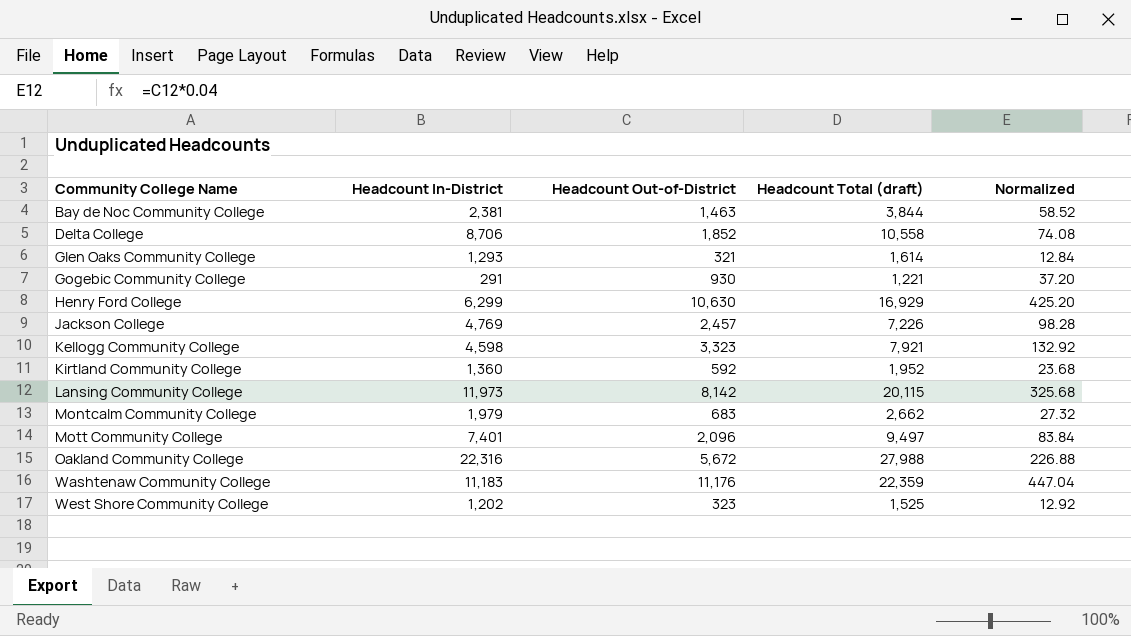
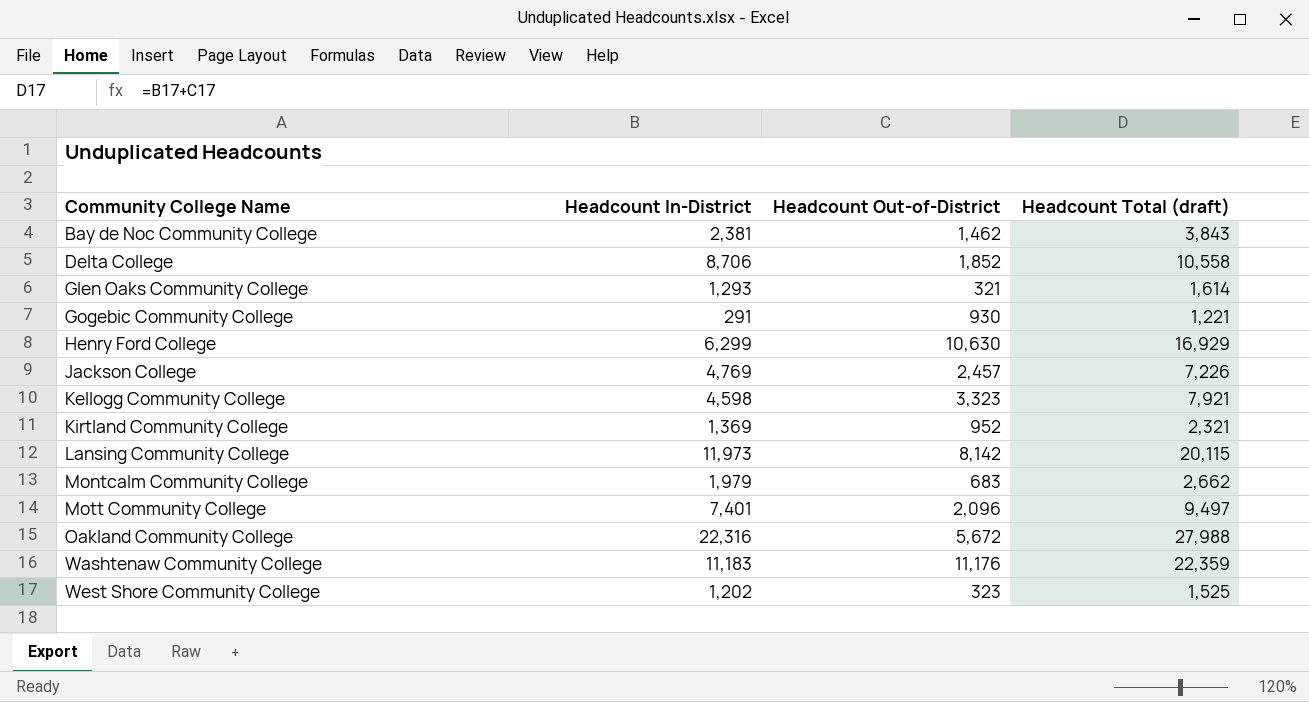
column Normalized | formula: [Headcount Out-of-District] * 0.04 -> none
Bay de Noc Community College | Headcount Out-of-District: 1,463 -> 1,462
Bay de Noc Community College | Headcount Total (draft): 3,844 -> 3,843
Kirtland Community College | Headcount In-District: 1,360 -> 1,369
Kirtland Community College | Headcount Out-of-District: 592 -> 952
Kirtland Community College | Headcount Total (draft): 1,952 -> 2,321

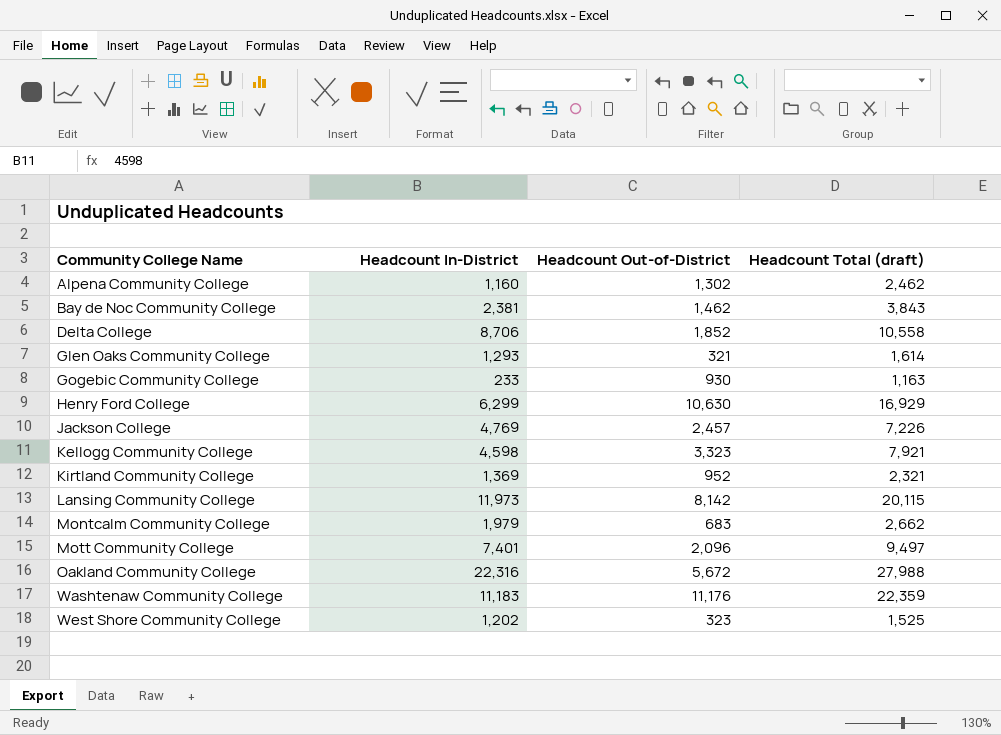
row Alpena Community College: none -> 1,160 | 1,302 | 2,462
Gogebic Community College | Headcount In-District: 291 -> 233
Gogebic Community College | Headcount Total (draft): 1,221 -> 1,163

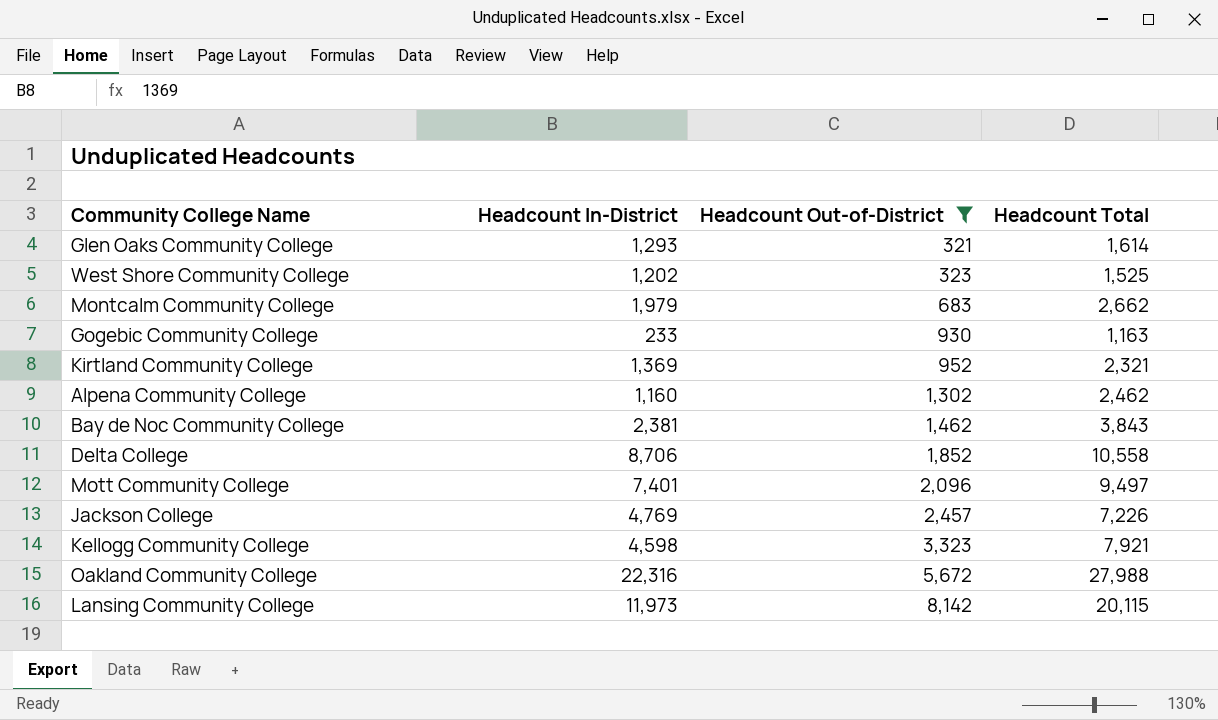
filter: none -> Headcount Out-of-District <= 8,142
row order: Community College Name ascending -> Headcount Out-of-District ascending
column name: Headcount Total (draft) -> Headcount Total

